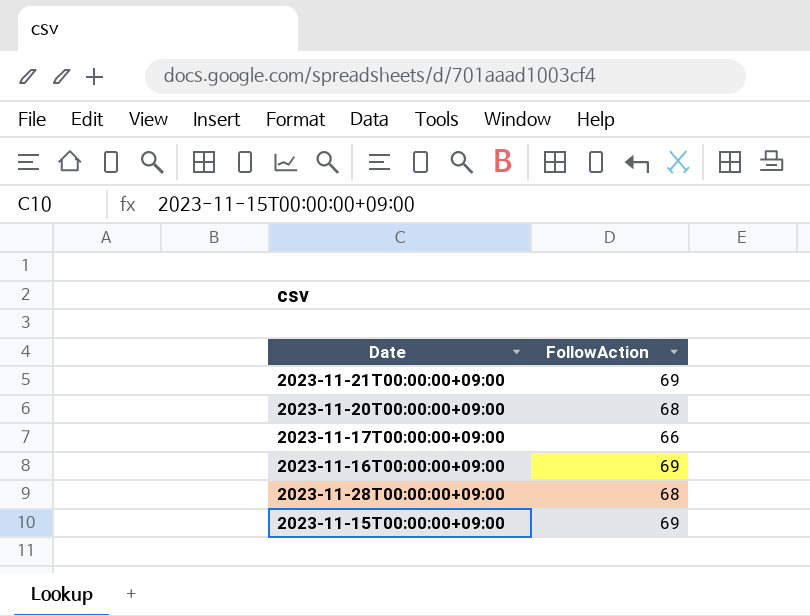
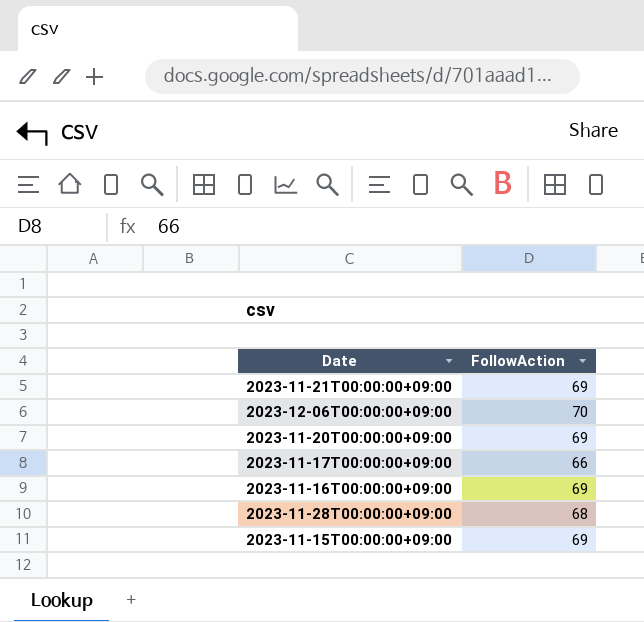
row 2023-12-06T00:00:00+09:00: none -> 70
2023-11-20T00:00:00+09:00 | FollowAction: 68 -> 69

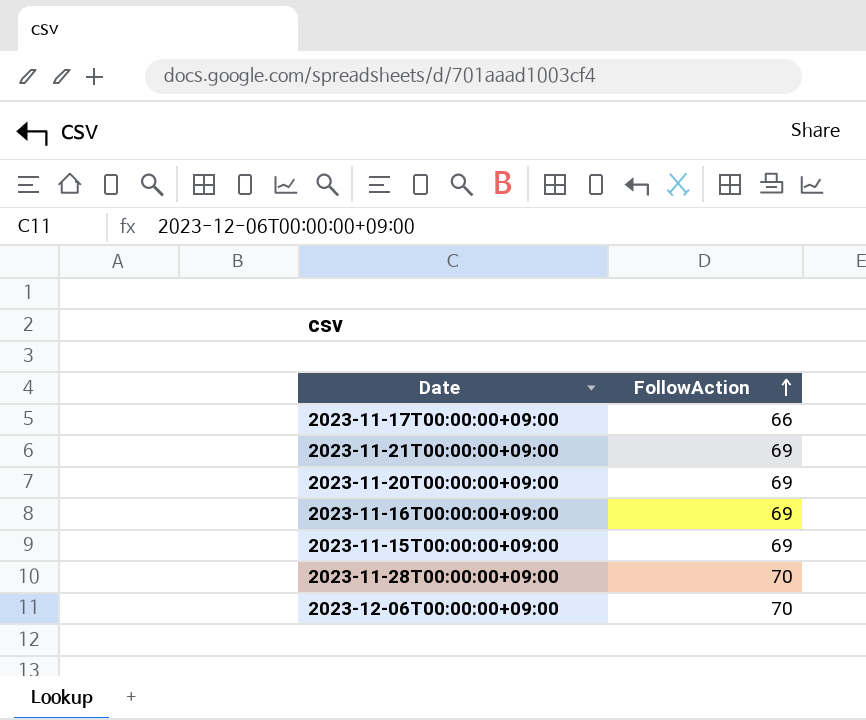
row order: none -> FollowAction ascending
2023-11-28T00:00:00+09:00 | FollowAction: 68 -> 70

